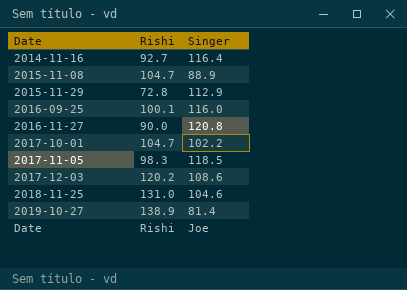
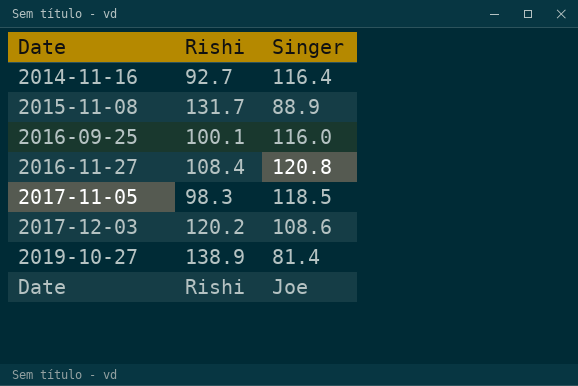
row 2015-11-29: 72.8 | 112.9 -> none
row 2017-10-01: 104.7 | 102.2 -> none
row 2018-11-25: 131.0 | 104.6 -> none
2015-11-08 | Rishi: 104.7 -> 131.7
2016-11-27 | Rishi: 90.0 -> 108.4

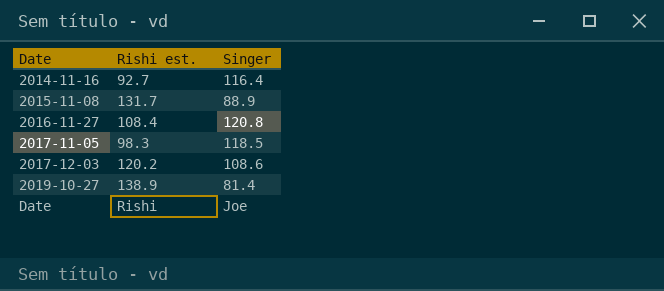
column name: Rishi -> Rishi est.
row 2016-09-25: 100.1 | 116.0 -> none

